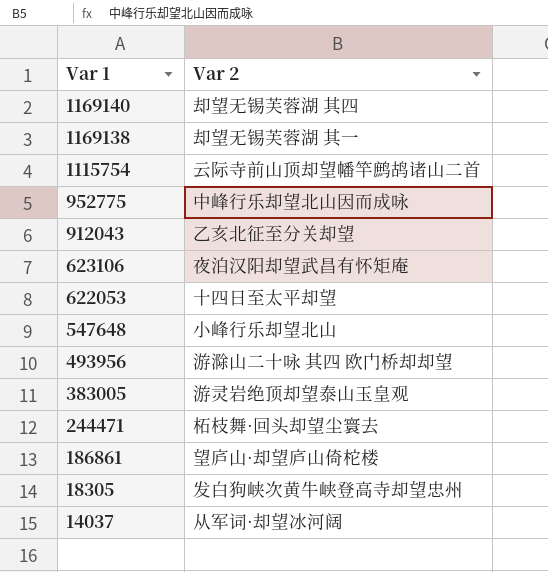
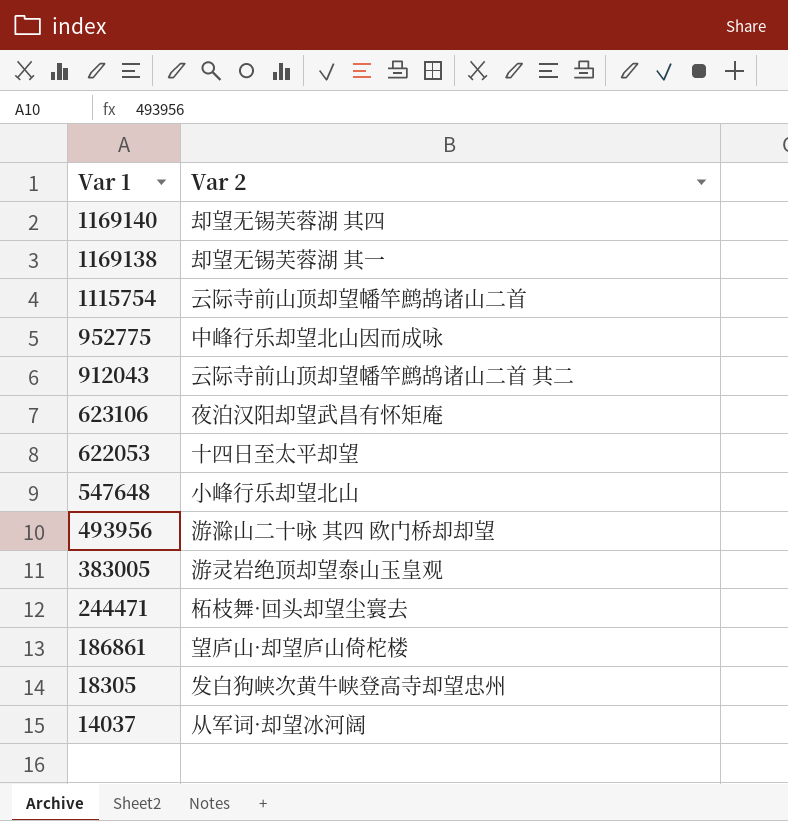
912043 | Var 2: 乙亥北征至分关却望 -> 云际寺前山顶却望幡竿鹧鸪诸山二首 其二

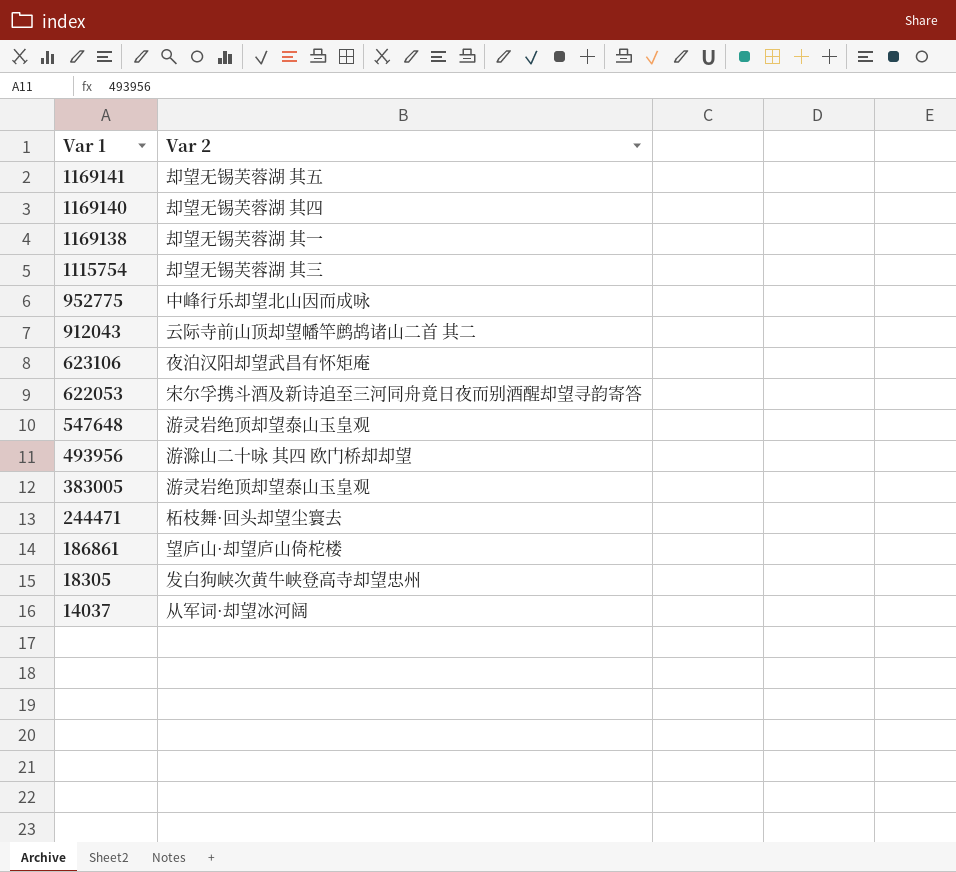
row 1169141: none -> 却望无锡芙蓉湖 其五
1115754 | Var 2: 云际寺前山顶却望幡竿鹧鸪诸山二首 -> 却望无锡芙蓉湖 其三
622053 | Var 2: 十四日至太平却望 -> 宋尔孚携斗酒及新诗追至三河同舟竟日夜而别酒醒却望寻韵寄答
547648 | Var 2: 小峰行乐却望北山 -> 游灵岩绝顶却望泰山玉皇观

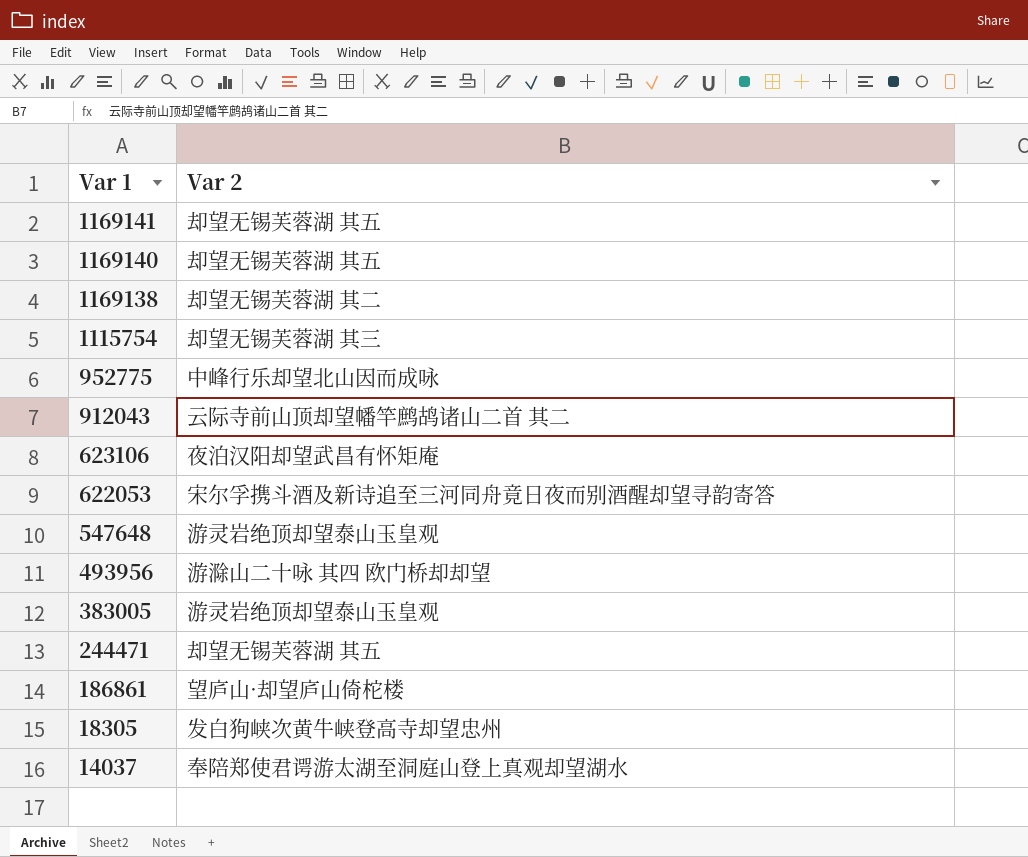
1169140 | Var 2: 却望无锡芙蓉湖 其四 -> 却望无锡芙蓉湖 其五
1169138 | Var 2: 却望无锡芙蓉湖 其一 -> 却望无锡芙蓉湖 其二
244471 | Var 2: 柘枝舞·回头却望尘寰去 -> 却望无锡芙蓉湖 其五
14037 | Var 2: 从军词·却望冰河阔 -> 奉陪郑使君谔游太湖至洞庭山登上真观却望湖水

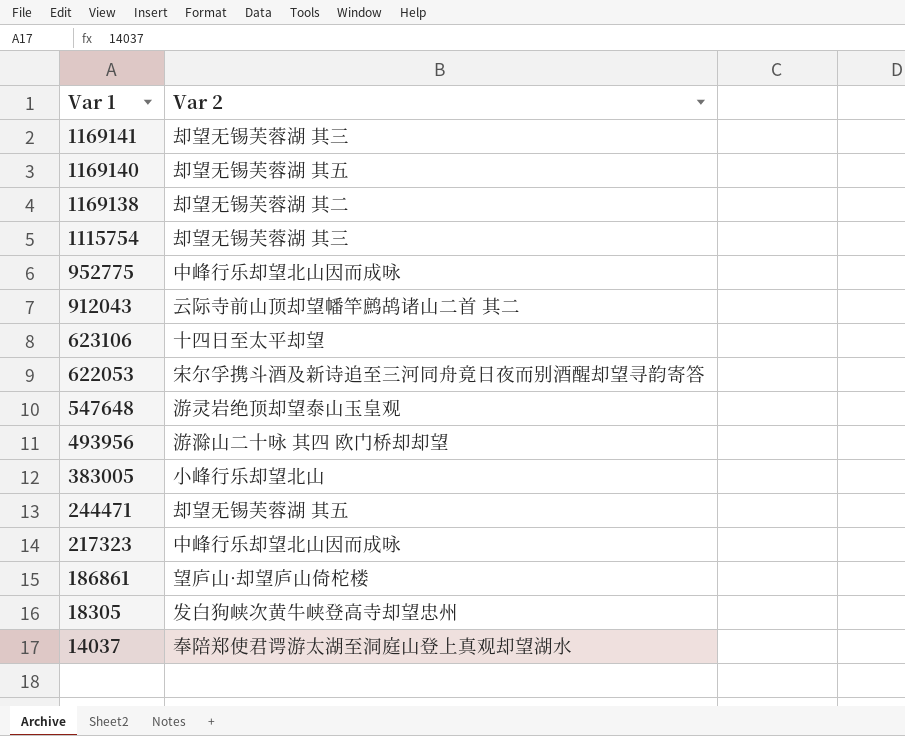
1169141 | Var 2: 却望无锡芙蓉湖 其五 -> 却望无锡芙蓉湖 其三
623106 | Var 2: 夜泊汉阳却望武昌有怀矩庵 -> 十四日至太平却望
383005 | Var 2: 游灵岩绝顶却望泰山玉皇观 -> 小峰行乐却望北山
row 217323: none -> 中峰行乐却望北山因而成咏

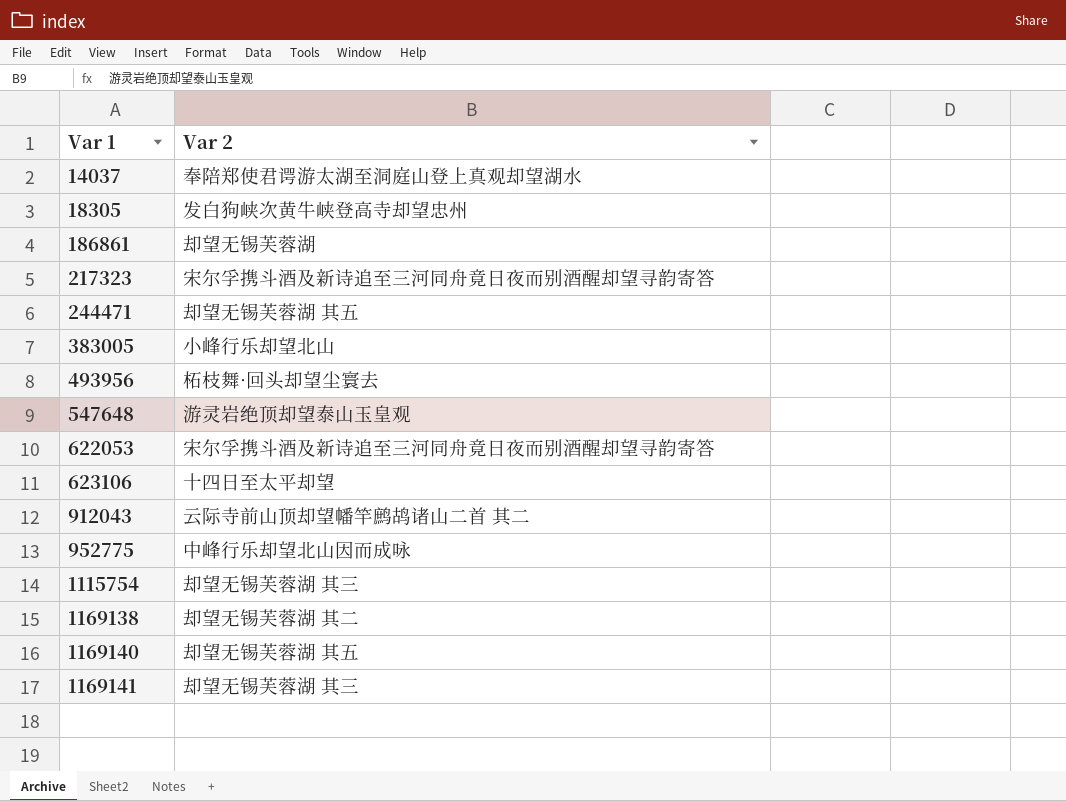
row order: Var 1 descending -> Var 1 ascending
186861 | Var 2: 望庐山·却望庐山倚柁楼 -> 却望无锡芙蓉湖
217323 | Var 2: 中峰行乐却望北山因而成咏 -> 宋尔孚携斗酒及新诗追至三河同舟竟日夜而别酒醒却望寻韵寄答
493956 | Var 2: 游滁山二十咏 其四 欧门桥却却望 -> 柘枝舞·回头却望尘寰去

